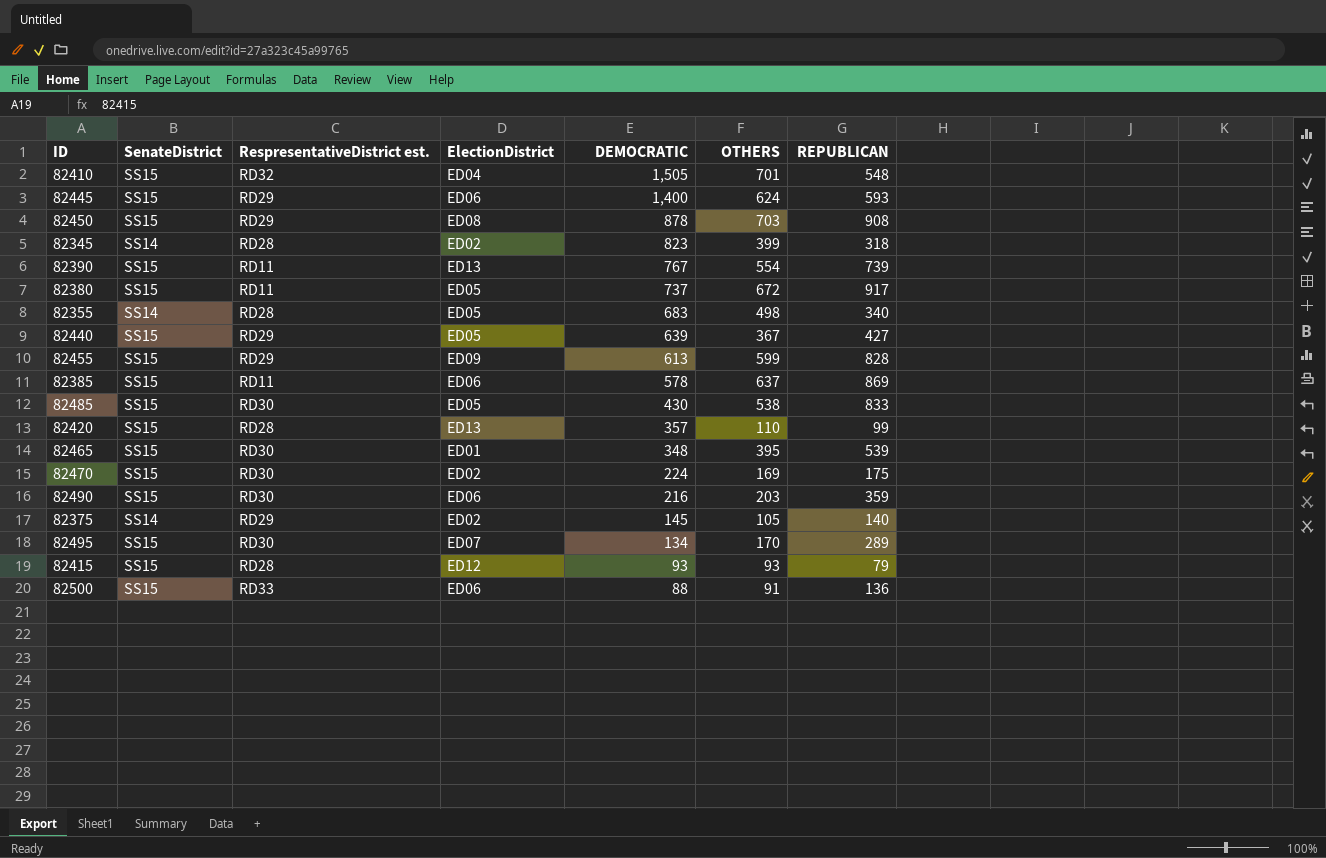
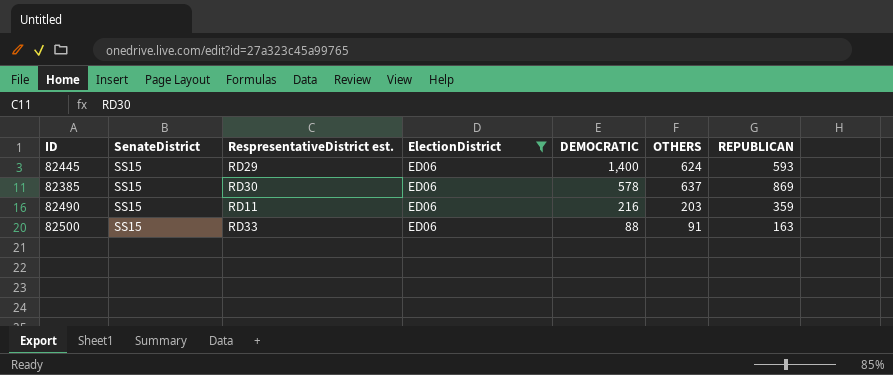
filter: none -> ElectionDistrict = ED06
82385 | RespresentativeDistrict est.: RD11 -> RD30
82490 | RespresentativeDistrict est.: RD30 -> RD11
82500 | REPUBLICAN: 136 -> 163

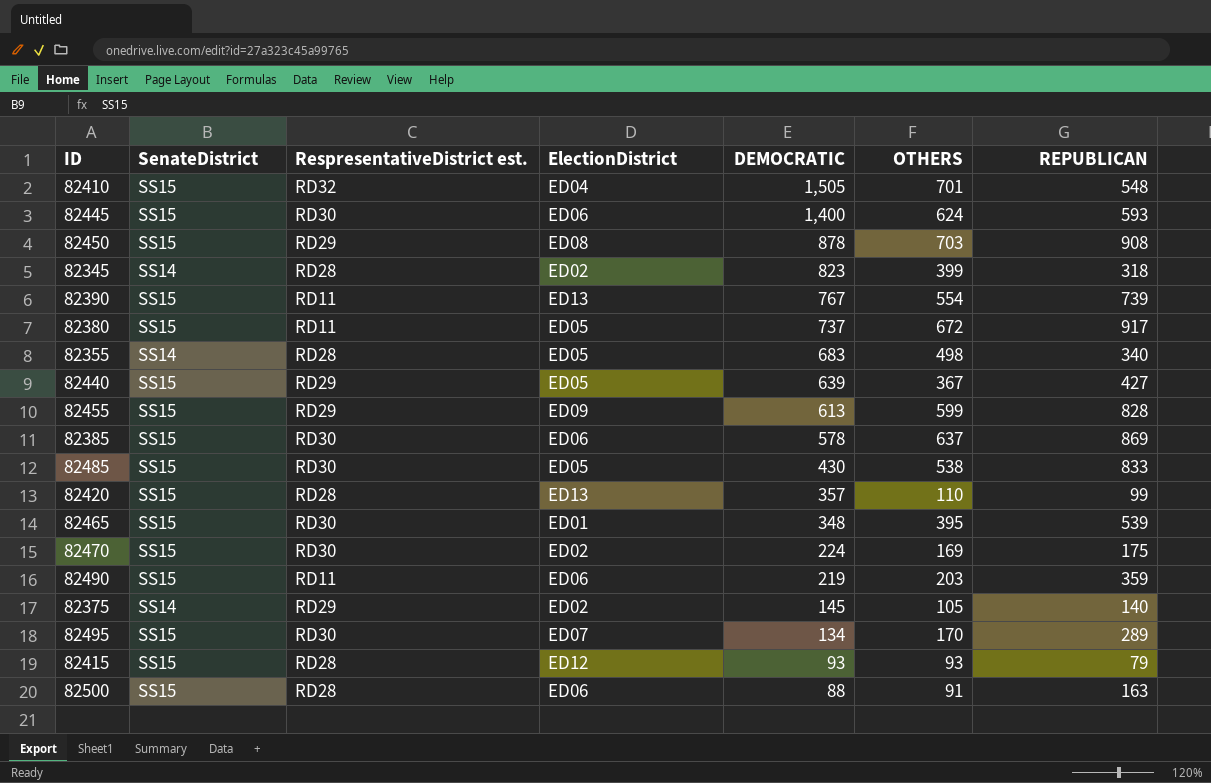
filter: ElectionDistrict = ED06 -> none
82445 | RespresentativeDistrict est.: RD29 -> RD30
82490 | DEMOCRATIC: 216 -> 219
82500 | RespresentativeDistrict est.: RD33 -> RD28

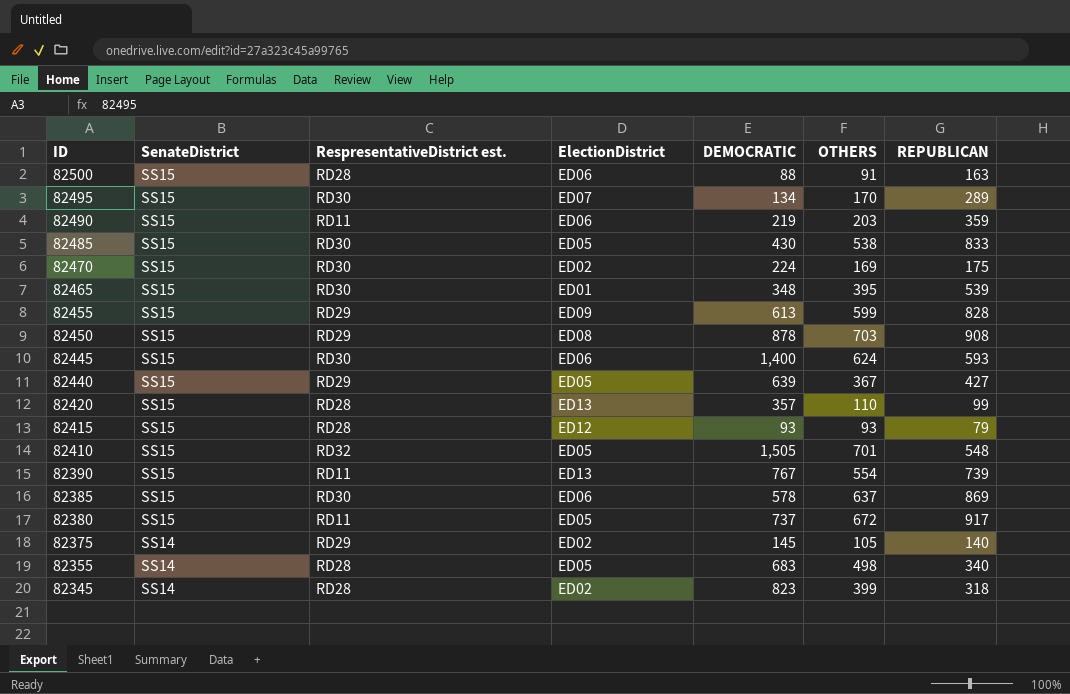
row order: DEMOCRATIC descending -> ID descending
82410 | ElectionDistrict: ED04 -> ED05

